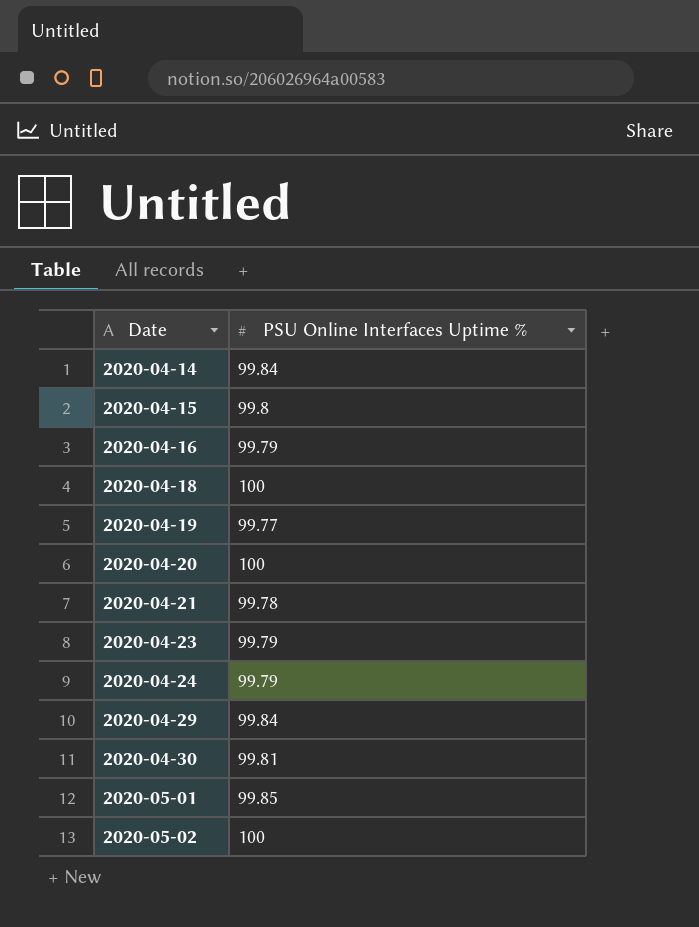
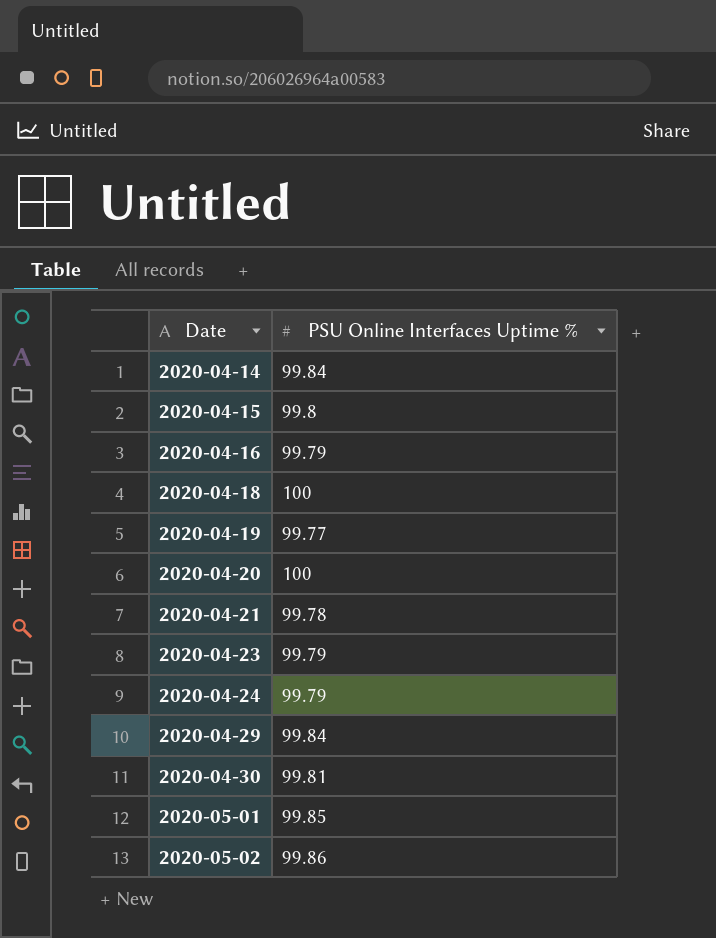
2020-05-02 | PSU Online Interfaces Uptime %: 100 -> 99.86

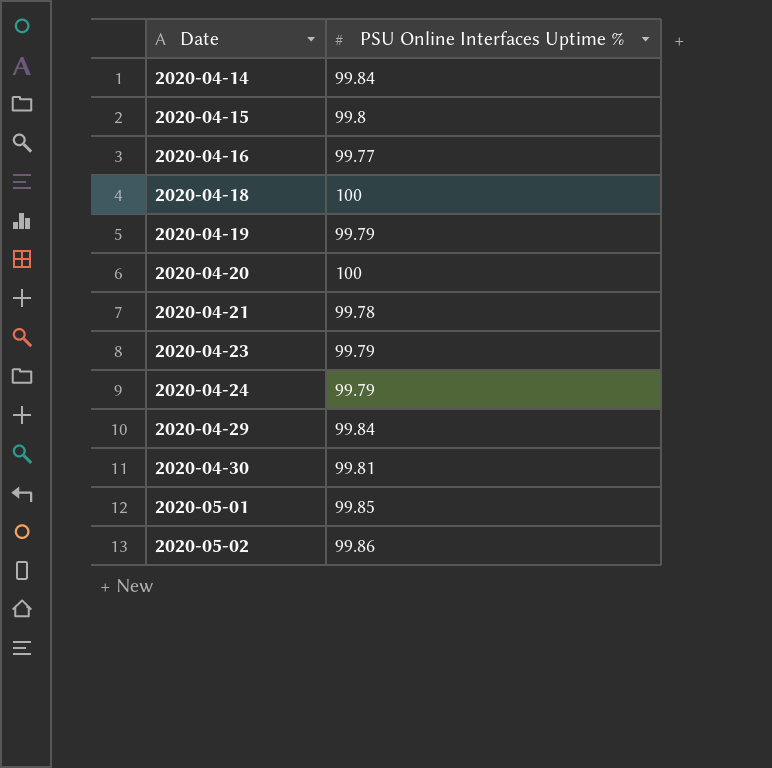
2020-04-16 | PSU Online Interfaces Uptime %: 99.79 -> 99.77
2020-04-19 | PSU Online Interfaces Uptime %: 99.77 -> 99.79

